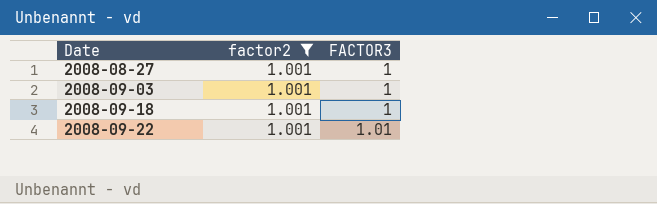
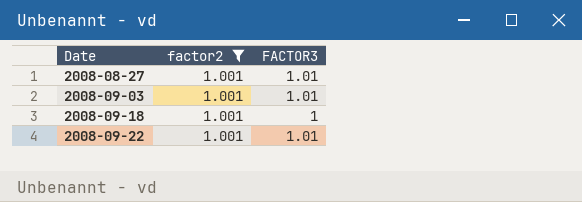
2008-08-27 | FACTOR3: 1 -> 1.01
2008-09-03 | FACTOR3: 1 -> 1.01

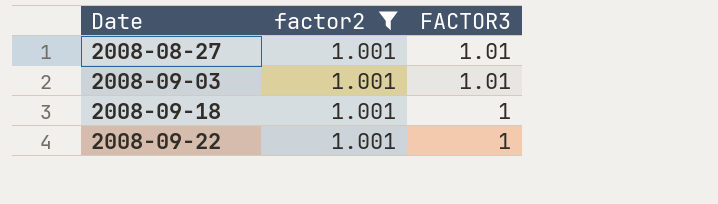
2008-09-22 | FACTOR3: 1.01 -> 1

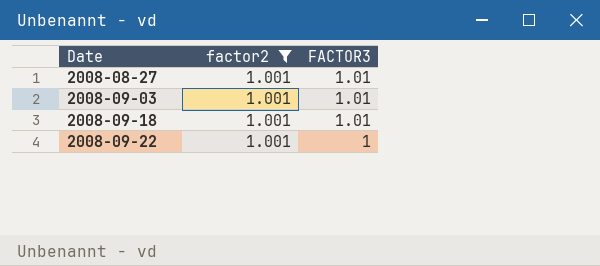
2008-09-18 | FACTOR3: 1 -> 1.01

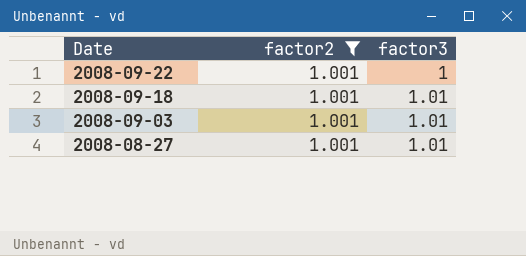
row order: Date ascending -> Date descending
column name: FACTOR3 -> factor3

